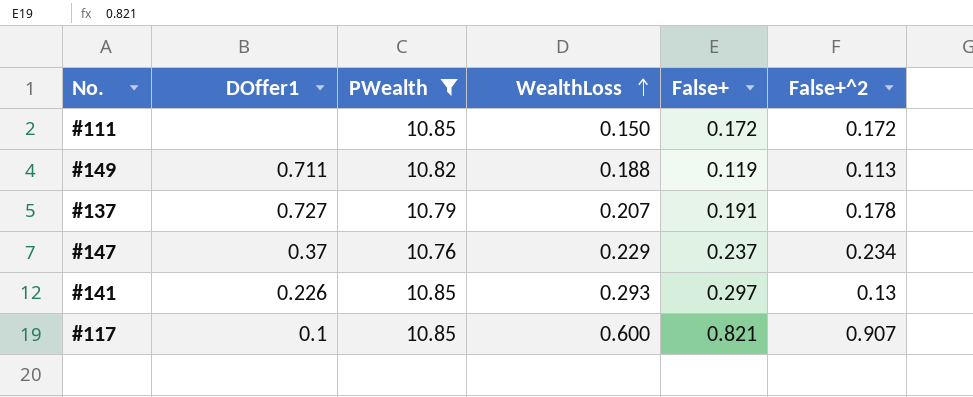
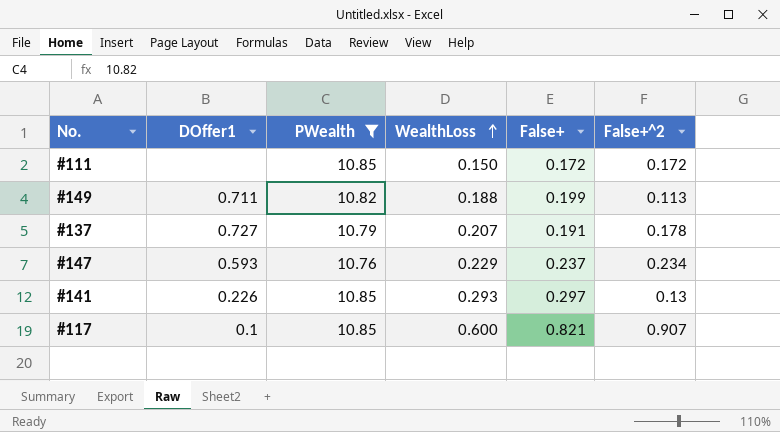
#149 | False+: 0.119 -> 0.199
#147 | DOffer1: 0.37 -> 0.593

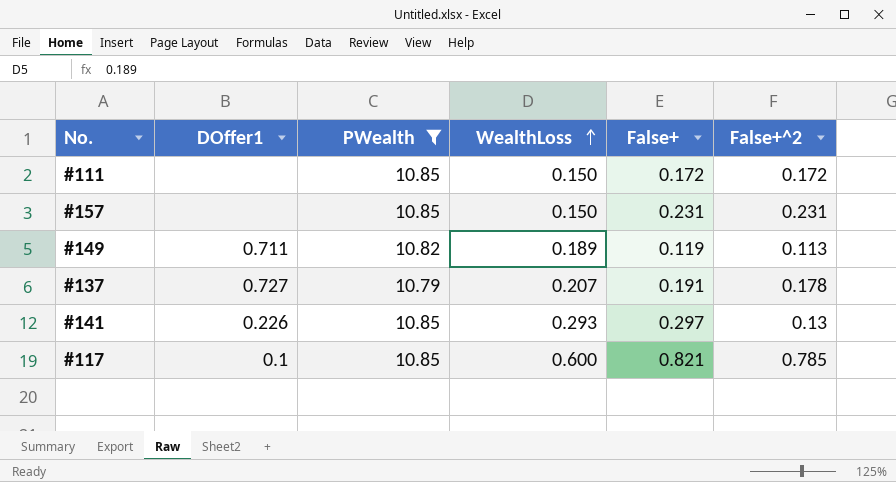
row #147: 0.593 | 10.76 | 0.229 | 0.237 | 0.234 -> none
row #157: none -> none | 10.85 | 0.150 | 0.231 | 0.231
#149 | WealthLoss: 0.188 -> 0.189
#149 | False+: 0.199 -> 0.119
#117 | False+^2: 0.907 -> 0.785

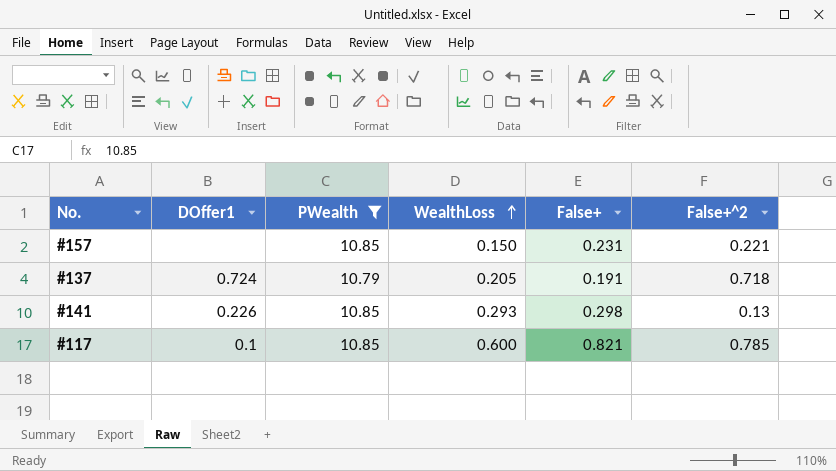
row #111: none | 10.85 | 0.150 | 0.172 | 0.172 -> none
row #149: 0.711 | 10.82 | 0.189 | 0.119 | 0.113 -> none
#157 | False+^2: 0.231 -> 0.221
#137 | DOffer1: 0.727 -> 0.724
#137 | WealthLoss: 0.207 -> 0.205
#137 | False+^2: 0.178 -> 0.718
#141 | False+: 0.297 -> 0.298

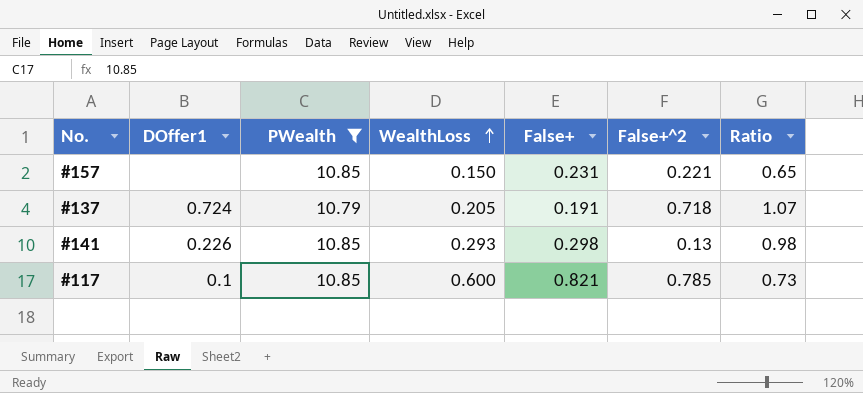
column Ratio | formula: none -> [WealthLoss] / [False+]

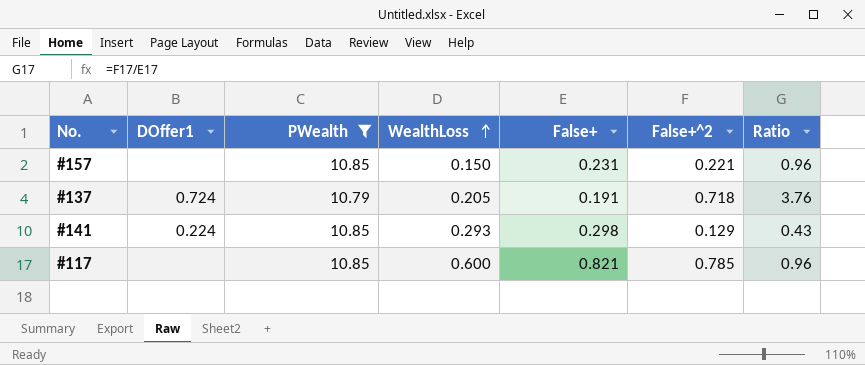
column Ratio | formula: [WealthLoss] / [False+] -> [False+^2] / [False+]
#141 | DOffer1: 0.226 -> 0.224
#141 | False+^2: 0.13 -> 0.129
#117 | DOffer1: 0.1 -> none

